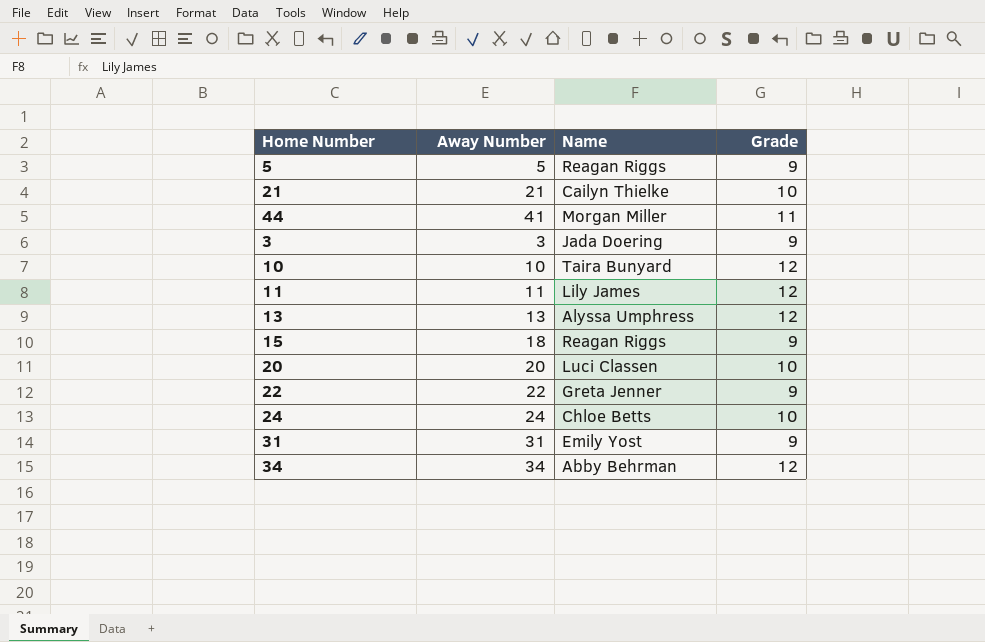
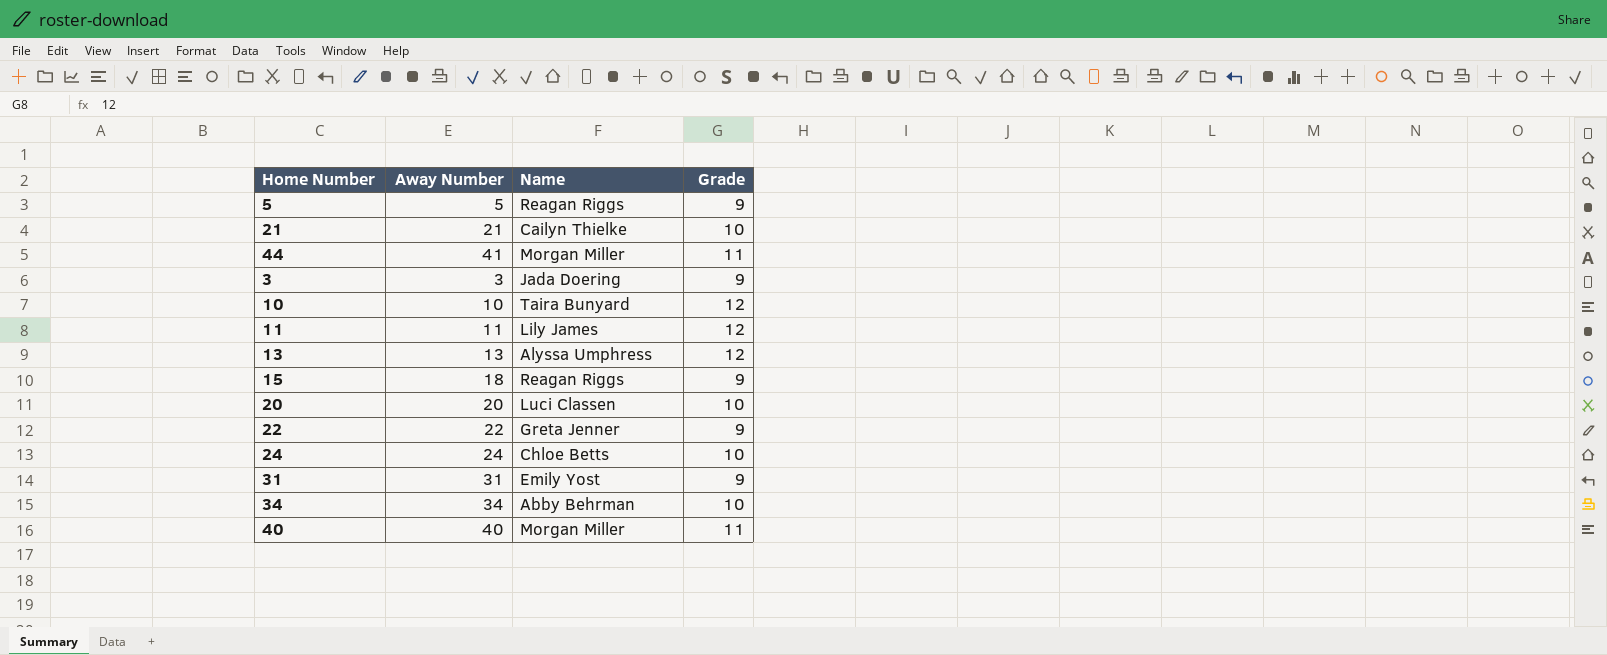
34 | Grade: 12 -> 10
row 40: none -> 40 | Morgan Miller | 11

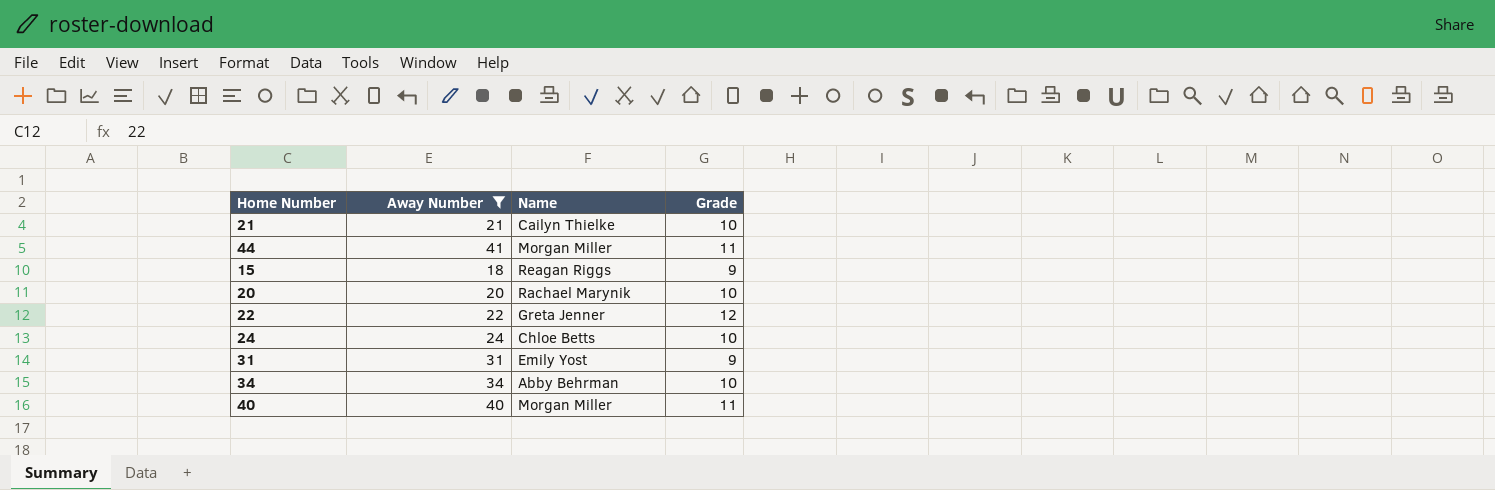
filter: none -> Away Number >= 18
20 | Name: Luci Classen -> Rachael Marynik
22 | Grade: 9 -> 12

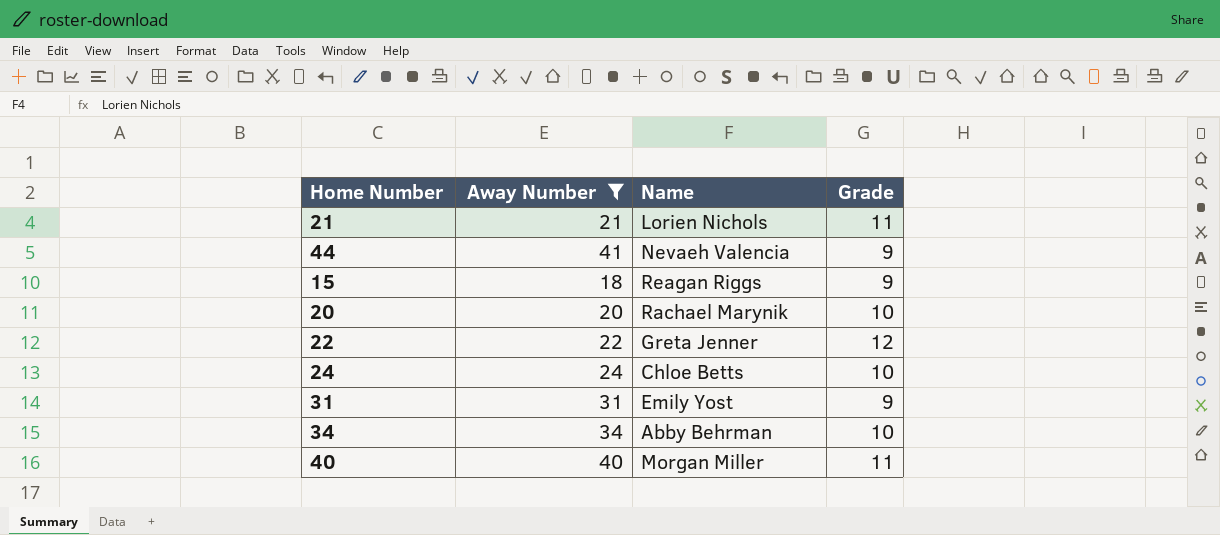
21 | Name: Cailyn Thielke -> Lorien Nichols
21 | Grade: 10 -> 11
44 | Name: Morgan Miller -> Nevaeh Valencia
44 | Grade: 11 -> 9

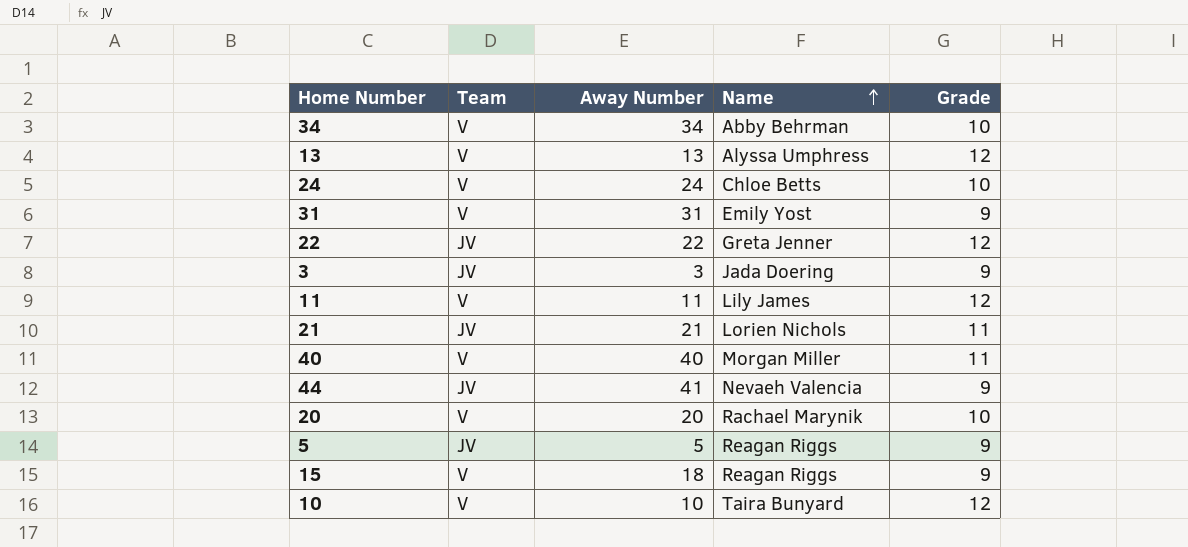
filter: Away Number >= 18 -> none
row order: none -> Name ascending
column Team | position: none -> 2

